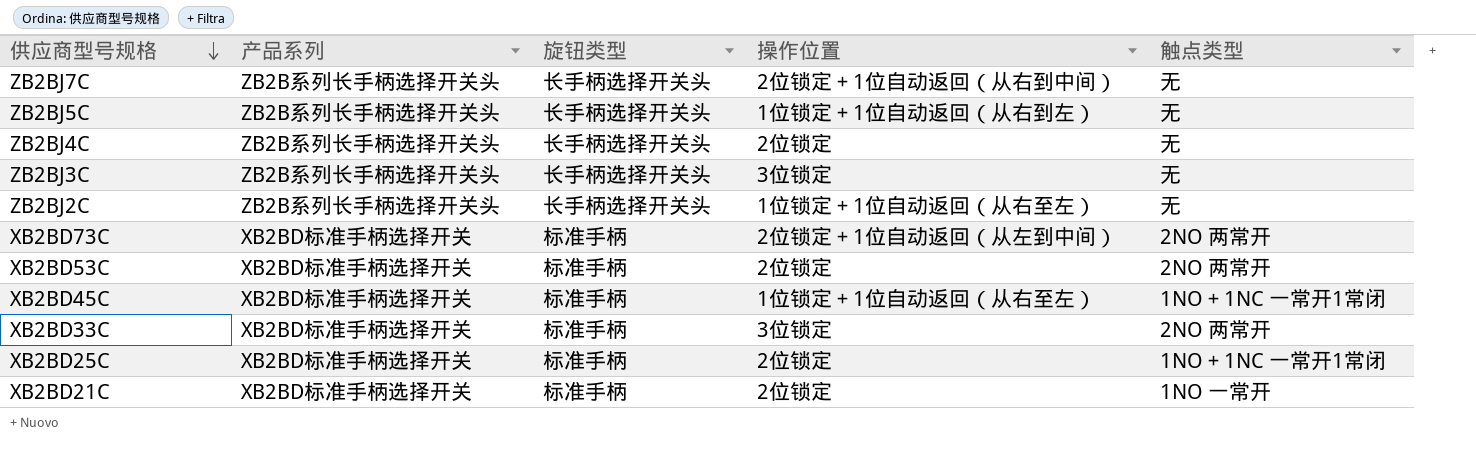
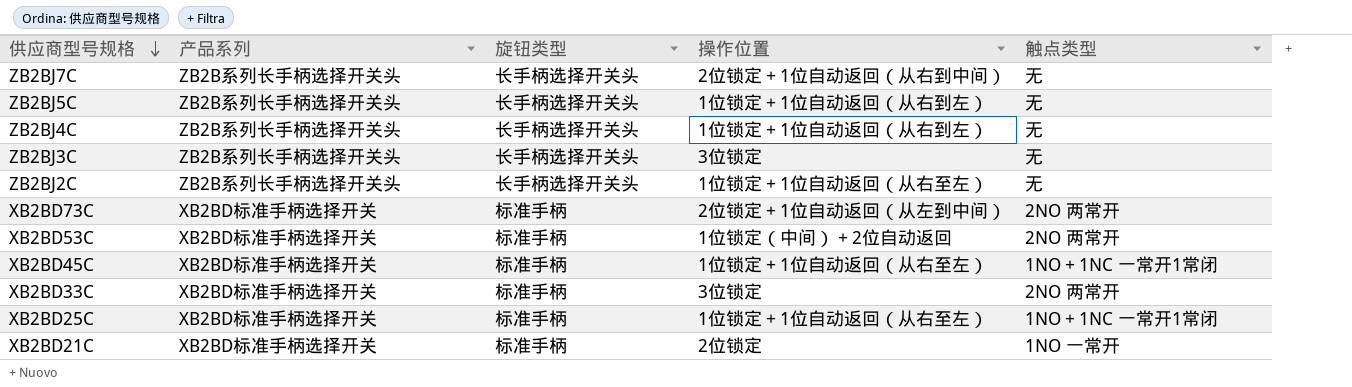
ZB2BJ4C | 操作位置: 2位锁定 -> 1位锁定＋1位自动返回（从右到左）
XB2BD53C | 操作位置: 2位锁定 -> 1位锁定（中间）＋2位自动返回
XB2BD25C | 操作位置: 2位锁定 -> 1位锁定＋1位自动返回（从右至左）

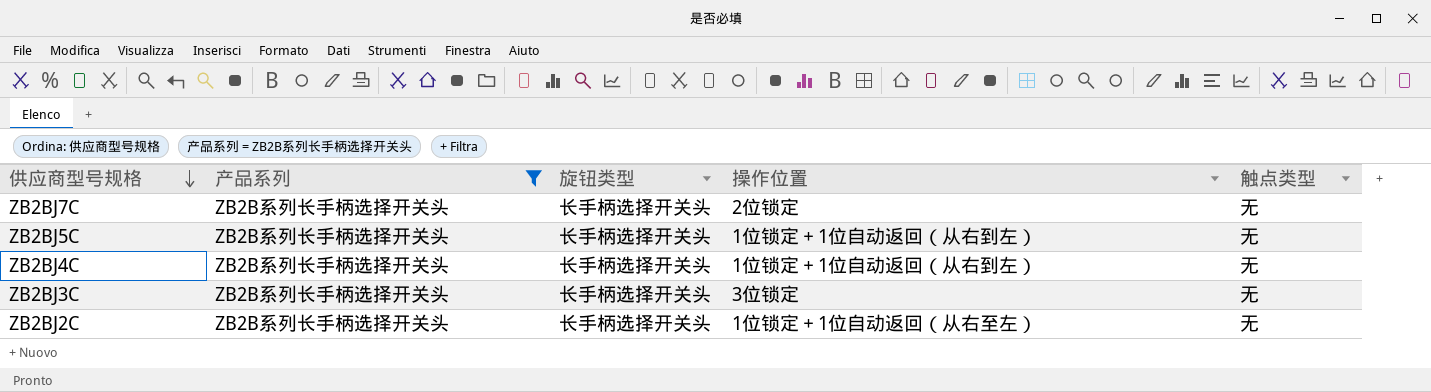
filter: none -> 产品系列 = ZB2B系列长手柄选择开关头
ZB2BJ7C | 操作位置: 2位锁定＋1位自动返回（从右到中间） -> 2位锁定

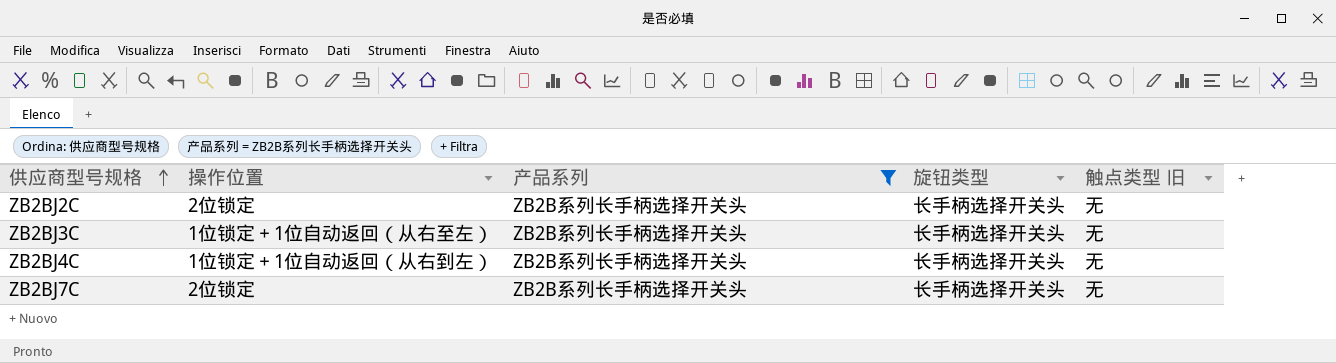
row order: 供应商型号规格 descending -> 供应商型号规格 ascending
column 操作位置 | position: 4 -> 2
column name: 触点类型 -> 触点类型 旧
row ZB2BJ5C: ZB2B系列长手柄选择开关头 | 长手柄选择开关头 | 1位锁定＋1位自动返回（从右到左） | 无 -> none
ZB2BJ2C | 操作位置: 1位锁定＋1位自动返回（从右至左） -> 2位锁定
ZB2BJ3C | 操作位置: 3位锁定 -> 1位锁定＋1位自动返回（从右至左）

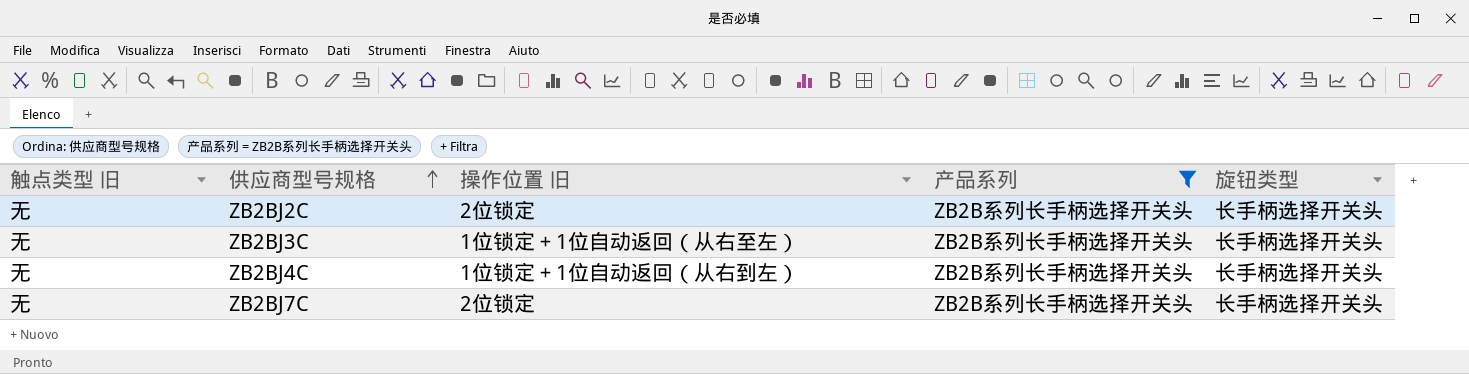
column 触点类型 旧 | position: 5 -> 1
column name: 操作位置 -> 操作位置 旧

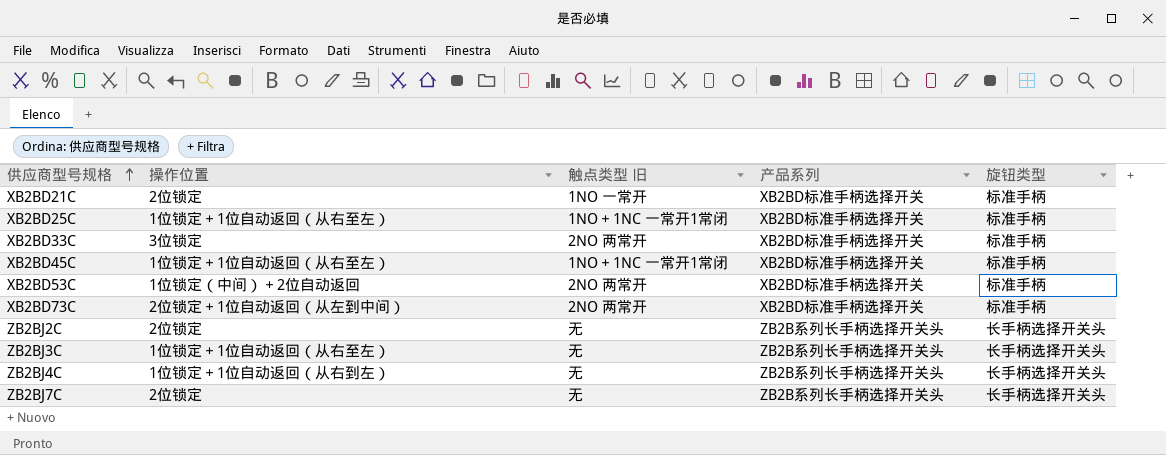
filter: 产品系列 = ZB2B系列长手柄选择开关头 -> none
column name: 操作位置 旧 -> 操作位置
column 触点类型 旧 | position: 1 -> 3

